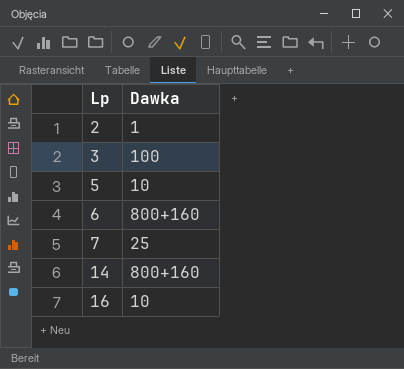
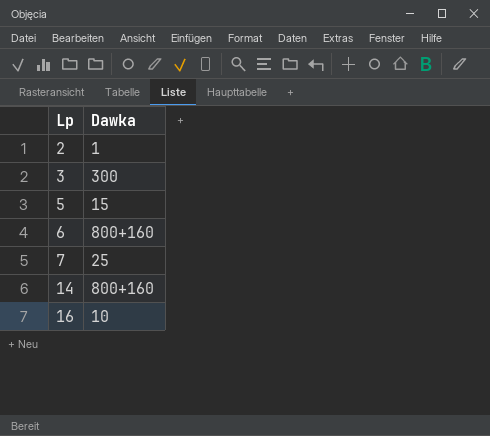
3 | Dawka: 100 -> 300
5 | Dawka: 10 -> 15

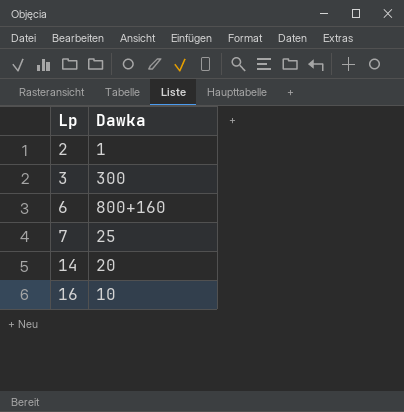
row 5: 15 -> none
14 | Dawka: 800+160 -> 20

